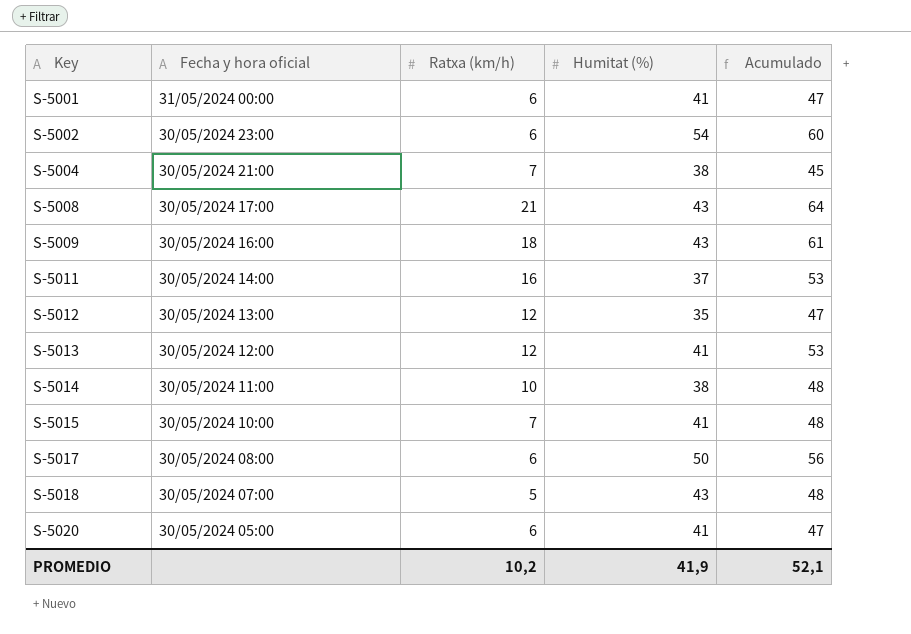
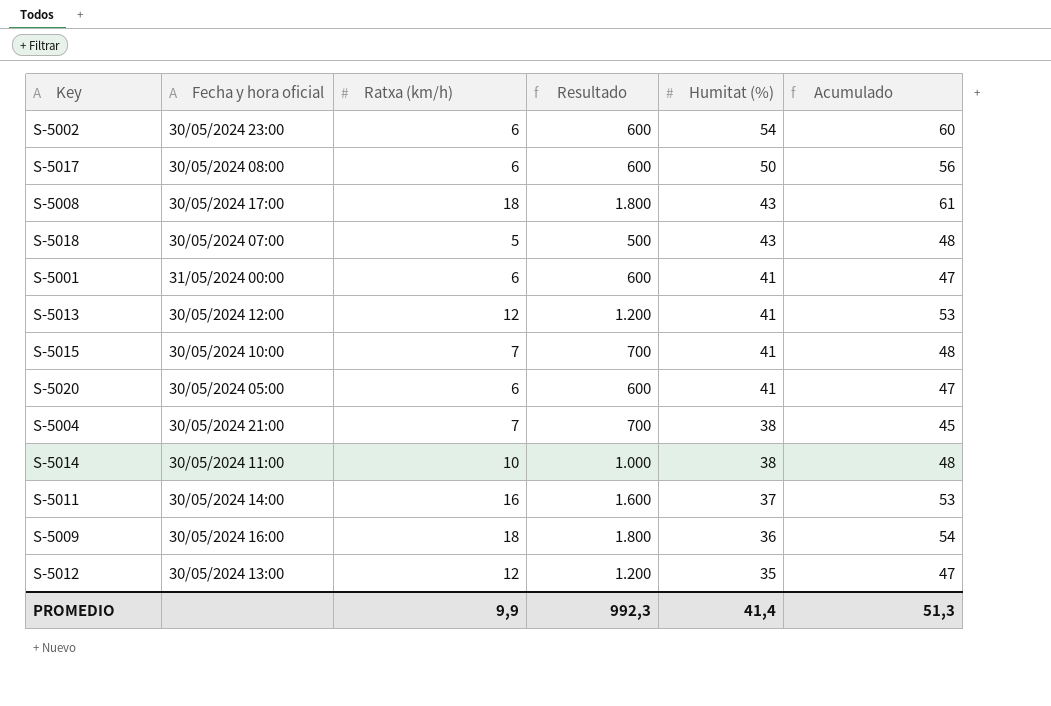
row order: Key ascending -> Humitat (%) descending
column Resultado | formula: none -> [Ratxa (km/h)] * 100
S-5008 | Ratxa (km/h): 21 -> 18
S-5008 | Acumulado: 64 -> 61
S-5009 | Humitat (%): 43 -> 36
S-5009 | Acumulado: 61 -> 54
PROMEDIO | Ratxa (km/h): 10,2 -> 9,9
PROMEDIO | Humitat (%): 41,9 -> 41,4
PROMEDIO | Acumulado: 52,1 -> 51,3

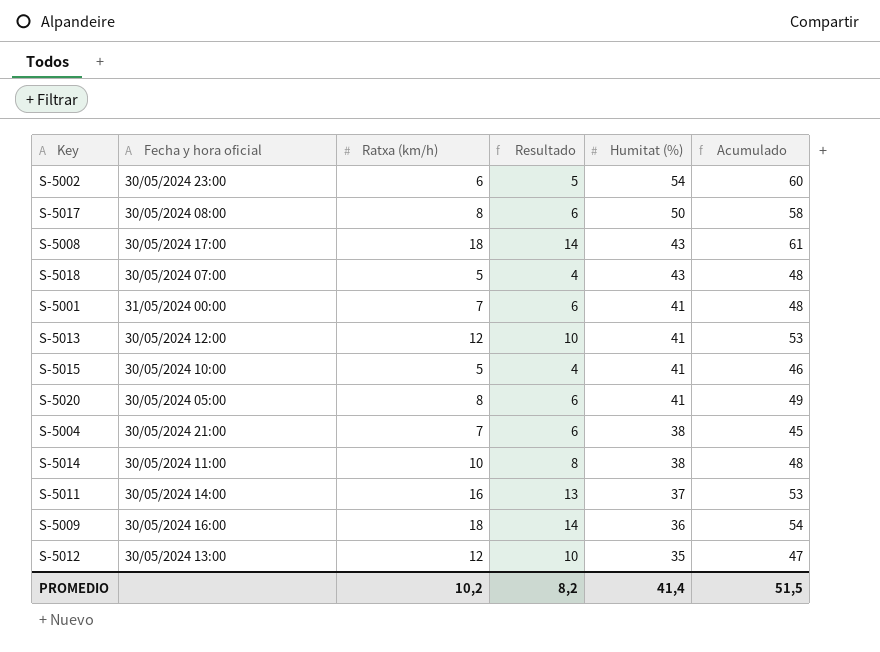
column Resultado | formula: [Ratxa (km/h)] * 100 -> [Ratxa (km/h)] * 0,8
S-5017 | Ratxa (km/h): 6 -> 8
S-5017 | Acumulado: 56 -> 58
S-5001 | Ratxa (km/h): 6 -> 7
S-5001 | Acumulado: 47 -> 48
S-5015 | Ratxa (km/h): 7 -> 5
S-5015 | Acumulado: 48 -> 46
S-5020 | Ratxa (km/h): 6 -> 8
S-5020 | Acumulado: 47 -> 49
PROMEDIO | Ratxa (km/h): 9,9 -> 10,2
PROMEDIO | Resultado: 992,3 -> 8,2
PROMEDIO | Acumulado: 51,3 -> 51,5

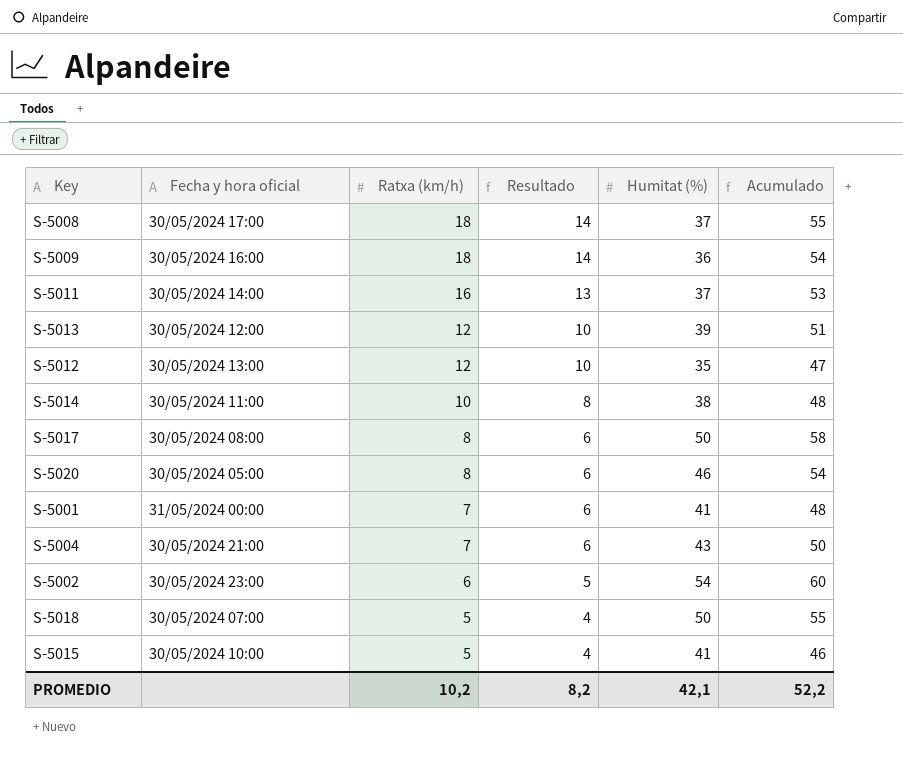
row order: Humitat (%) descending -> Ratxa (km/h) descending
S-5008 | Humitat (%): 43 -> 37
S-5008 | Acumulado: 61 -> 55
S-5013 | Humitat (%): 41 -> 39
S-5013 | Acumulado: 53 -> 51
S-5020 | Humitat (%): 41 -> 46
S-5020 | Acumulado: 49 -> 54
S-5004 | Humitat (%): 38 -> 43
S-5004 | Acumulado: 45 -> 50
S-5018 | Humitat (%): 43 -> 50
S-5018 | Acumulado: 48 -> 55
PROMEDIO | Humitat (%): 41,4 -> 42,1
PROMEDIO | Acumulado: 51,5 -> 52,2

